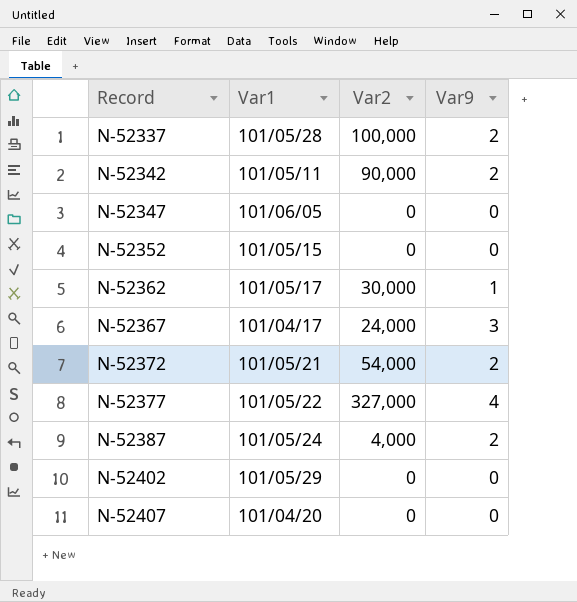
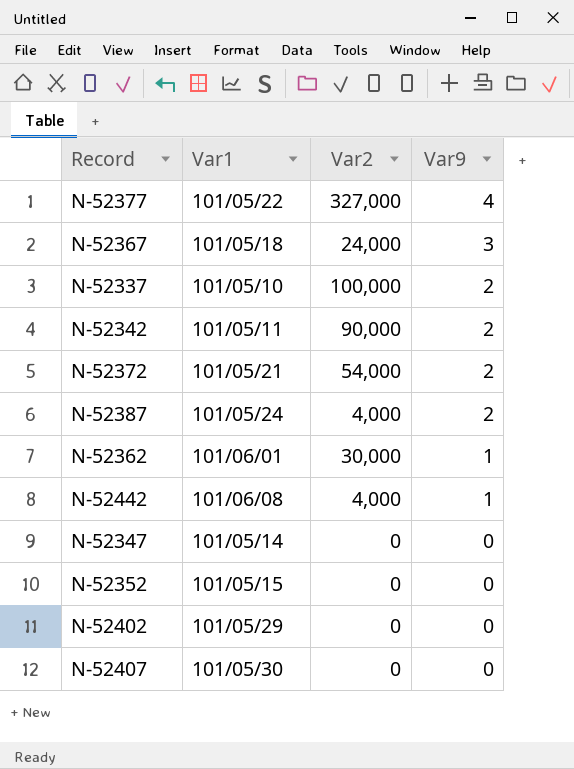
row order: Record ascending -> Var9 descending
N-52367 | Var1: 101/04/17 -> 101/05/18
N-52337 | Var1: 101/05/28 -> 101/05/10
N-52362 | Var1: 101/05/17 -> 101/06/01
row N-52442: none -> 101/06/08 | 4,000 | 1
N-52347 | Var1: 101/06/05 -> 101/05/14
N-52407 | Var1: 101/04/20 -> 101/05/30

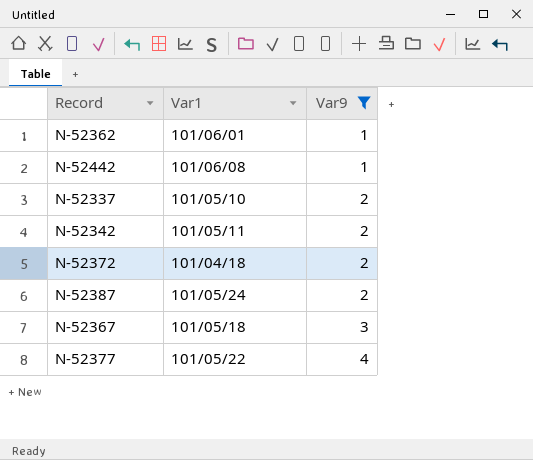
filter: none -> Var9 != 0
row order: Var9 descending -> Var9 ascending
column Var2 | position: 3 -> none
N-52372 | Var1: 101/05/21 -> 101/04/18

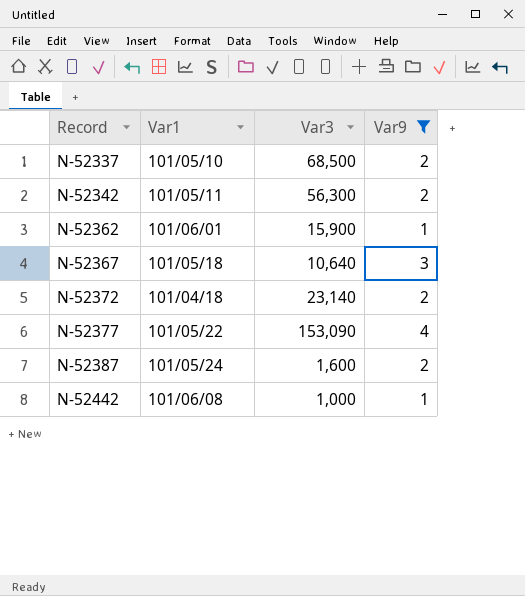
row order: Var9 ascending -> Record ascending
column Var3 | position: none -> 3

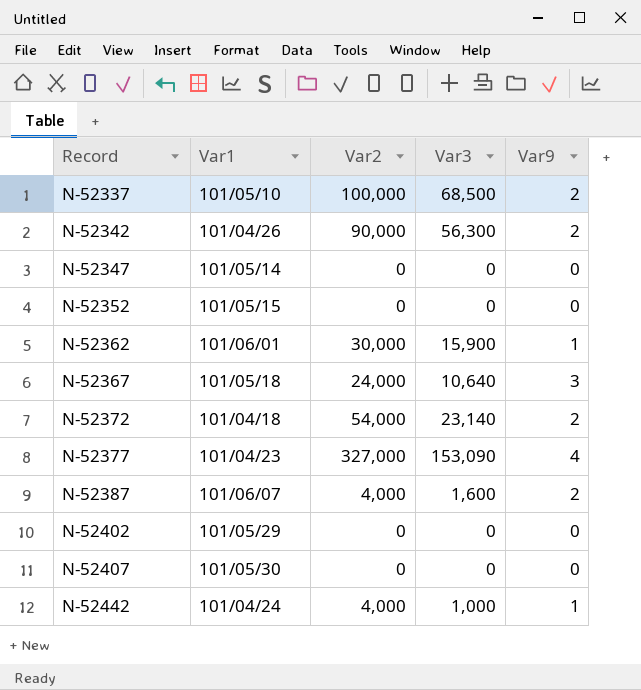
filter: Var9 != 0 -> none
column Var2 | position: none -> 3
N-52342 | Var1: 101/05/11 -> 101/04/26
N-52377 | Var1: 101/05/22 -> 101/04/23
N-52387 | Var1: 101/05/24 -> 101/06/07
N-52442 | Var1: 101/06/08 -> 101/04/24

